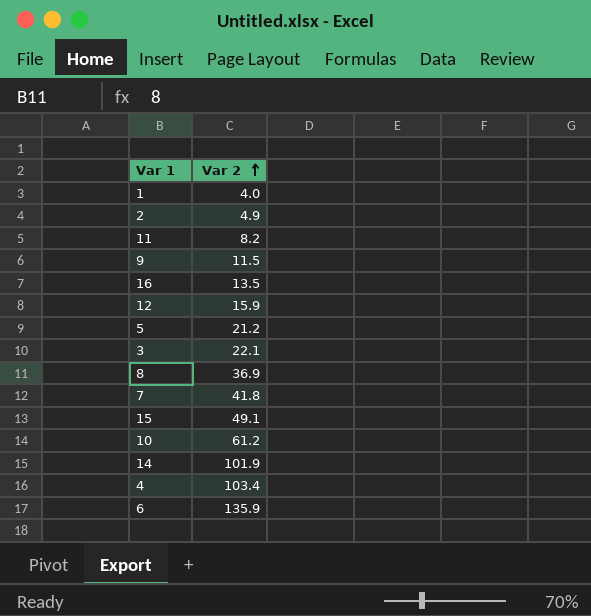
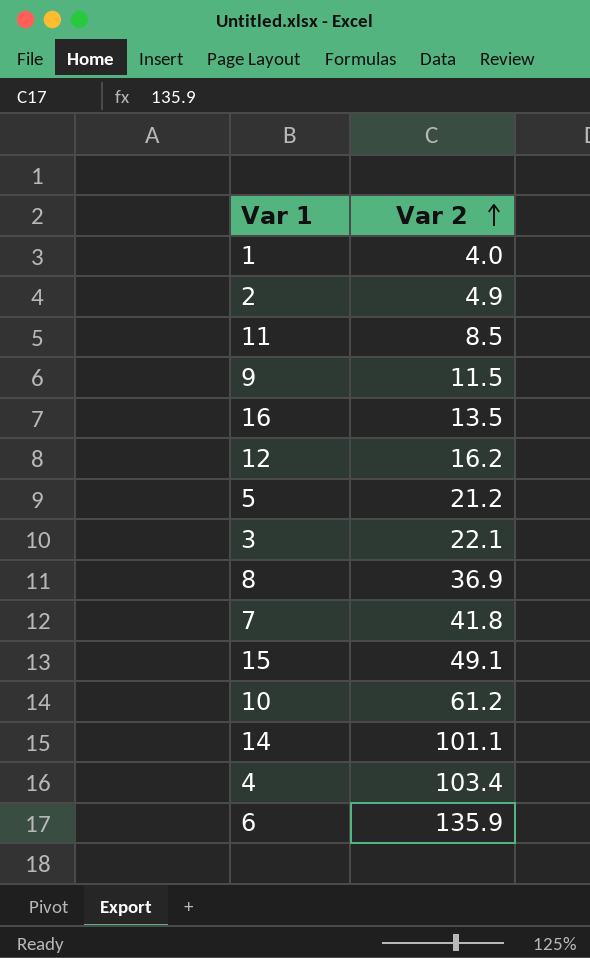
11 | Var 2: 8.2 -> 8.5
12 | Var 2: 15.9 -> 16.2
14 | Var 2: 101.9 -> 101.1

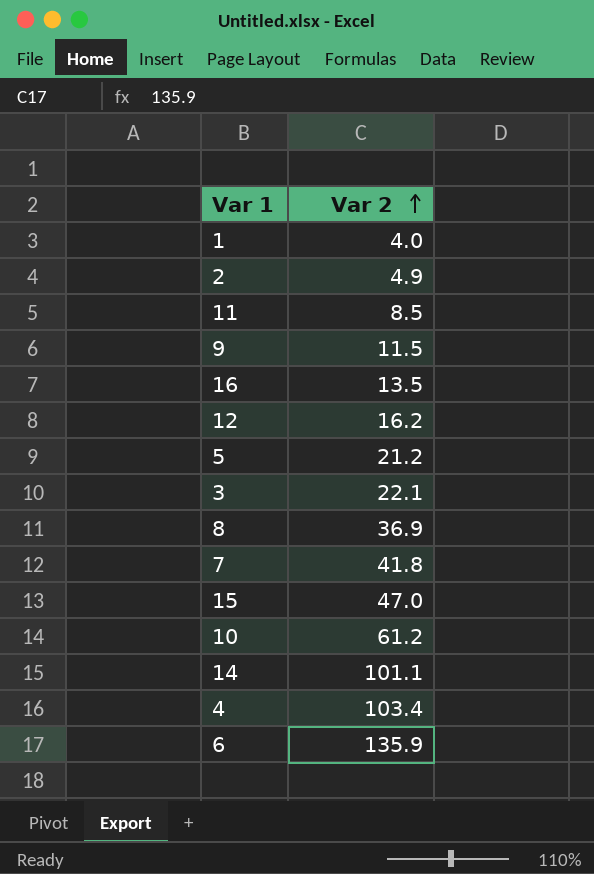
15 | Var 2: 49.1 -> 47.0

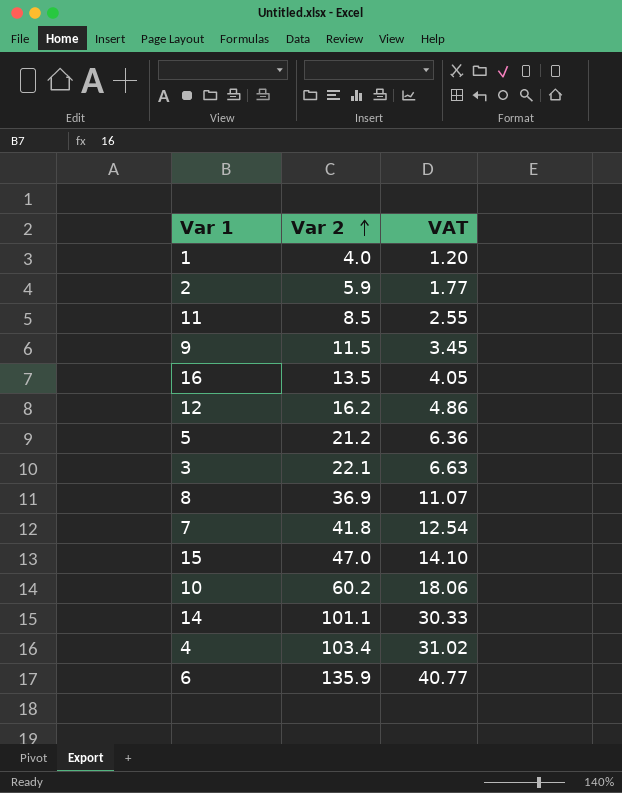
column VAT | formula: none -> [Var 2] * 0.3
2 | Var 2: 4.9 -> 5.9
10 | Var 2: 61.2 -> 60.2

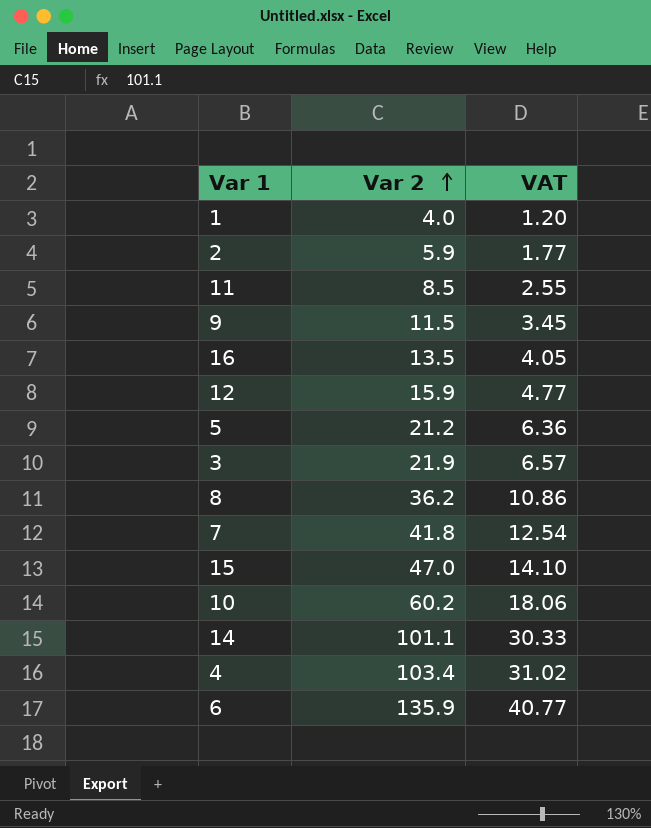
12 | Var 2: 16.2 -> 15.9
12 | VAT: 4.86 -> 4.77
3 | Var 2: 22.1 -> 21.9
3 | VAT: 6.63 -> 6.57
8 | Var 2: 36.9 -> 36.2
8 | VAT: 11.07 -> 10.86

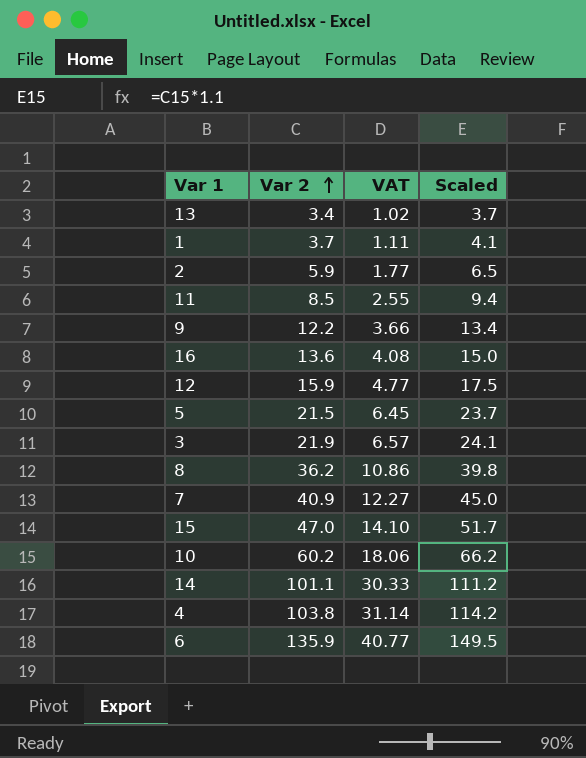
column Scaled | formula: none -> [Var 2] * 1.1
row 13: none -> 3.4 | 1.02 | 3.7
1 | Var 2: 4.0 -> 3.7
1 | VAT: 1.20 -> 1.11
9 | Var 2: 11.5 -> 12.2
9 | VAT: 3.45 -> 3.66
16 | Var 2: 13.5 -> 13.6
16 | VAT: 4.05 -> 4.08
5 | Var 2: 21.2 -> 21.5
5 | VAT: 6.36 -> 6.45
7 | Var 2: 41.8 -> 40.9
7 | VAT: 12.54 -> 12.27
4 | Var 2: 103.4 -> 103.8
4 | VAT: 31.02 -> 31.14

